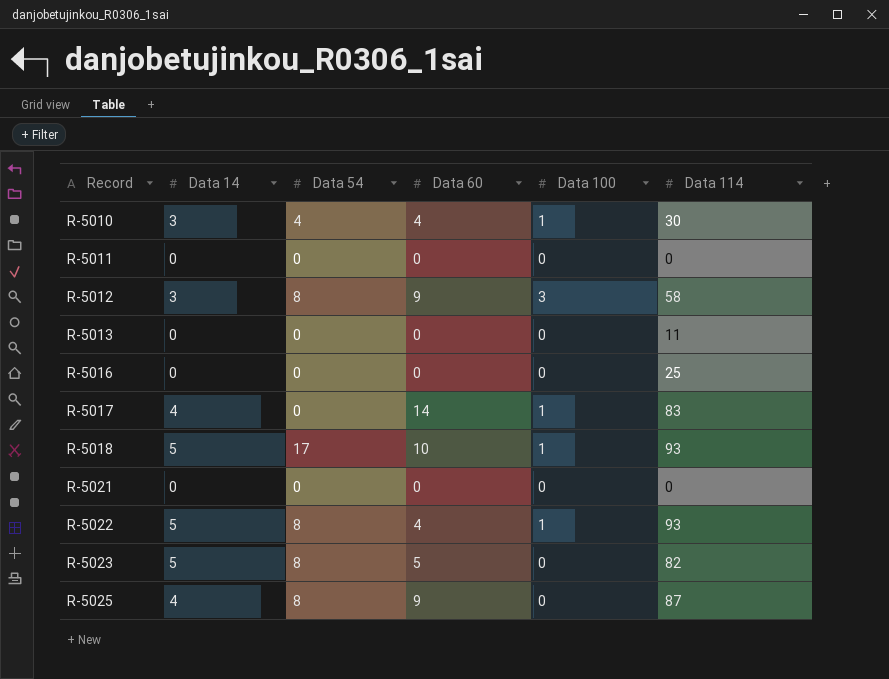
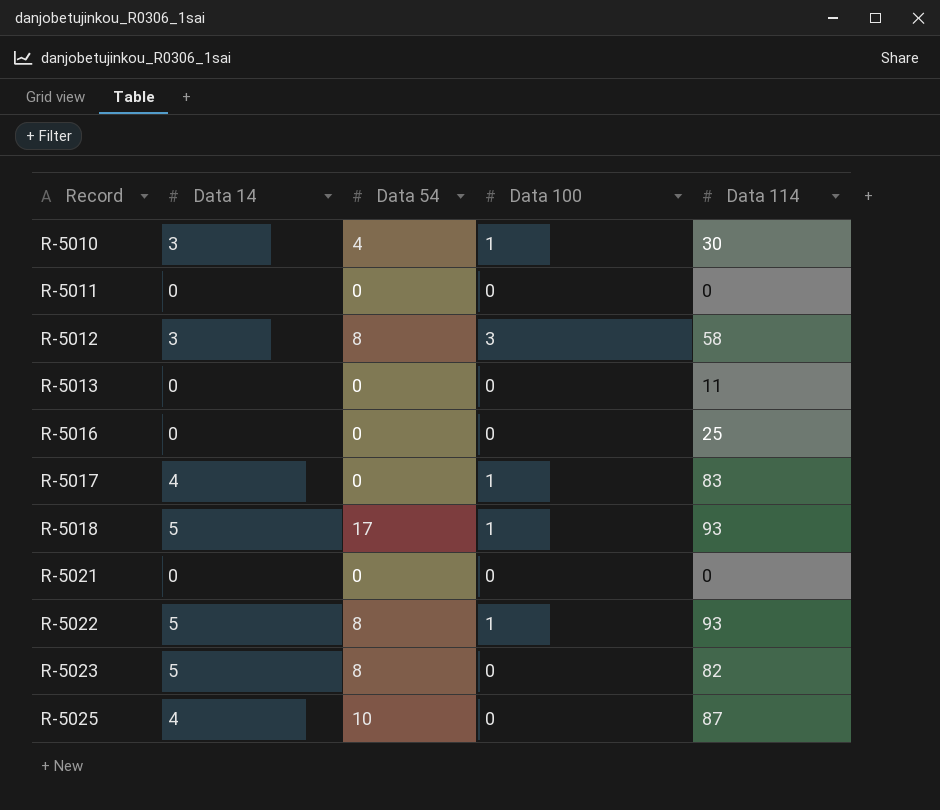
column Data 60 | position: 4 -> none
R-5025 | Data 54: 8 -> 10

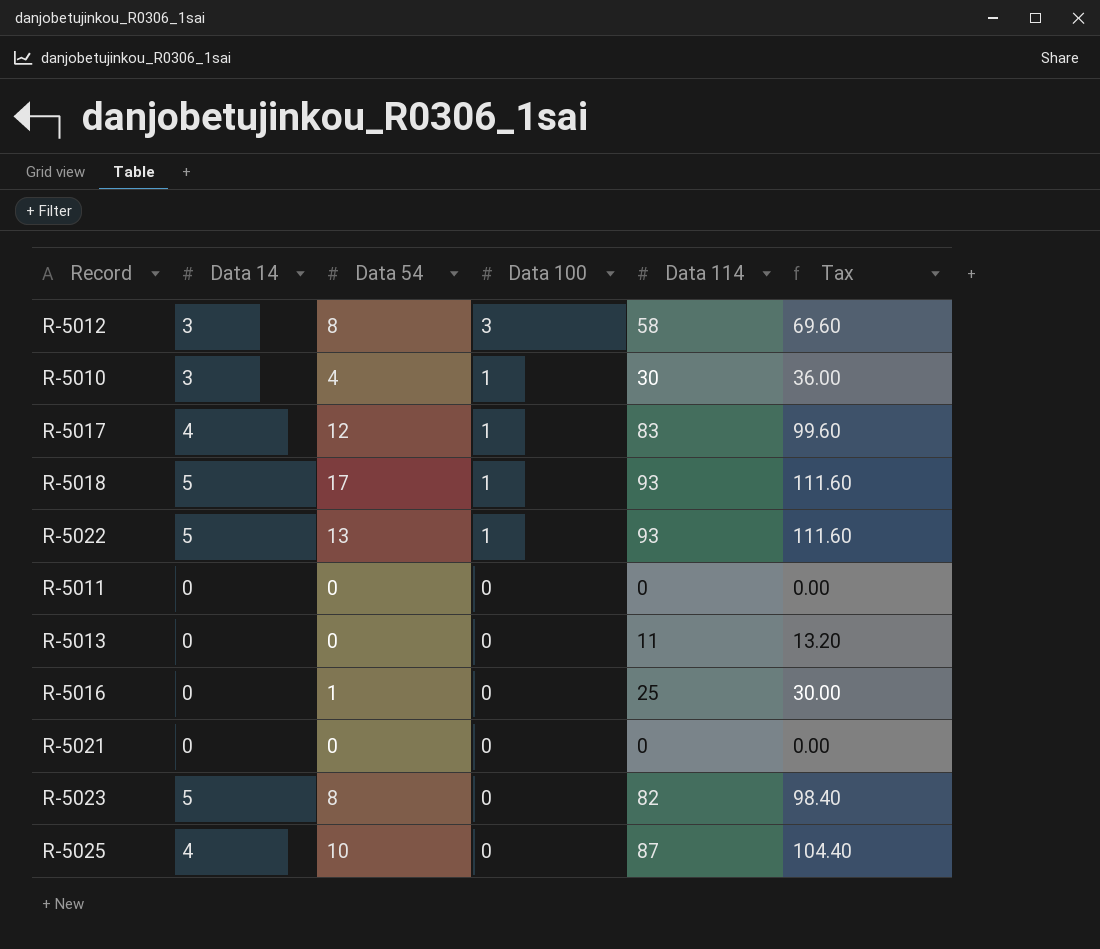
row order: Record ascending -> Data 100 descending
column Tax | formula: none -> [Data 114] * 1.2
R-5017 | Data 54: 0 -> 12
R-5022 | Data 54: 8 -> 13
R-5016 | Data 54: 0 -> 1

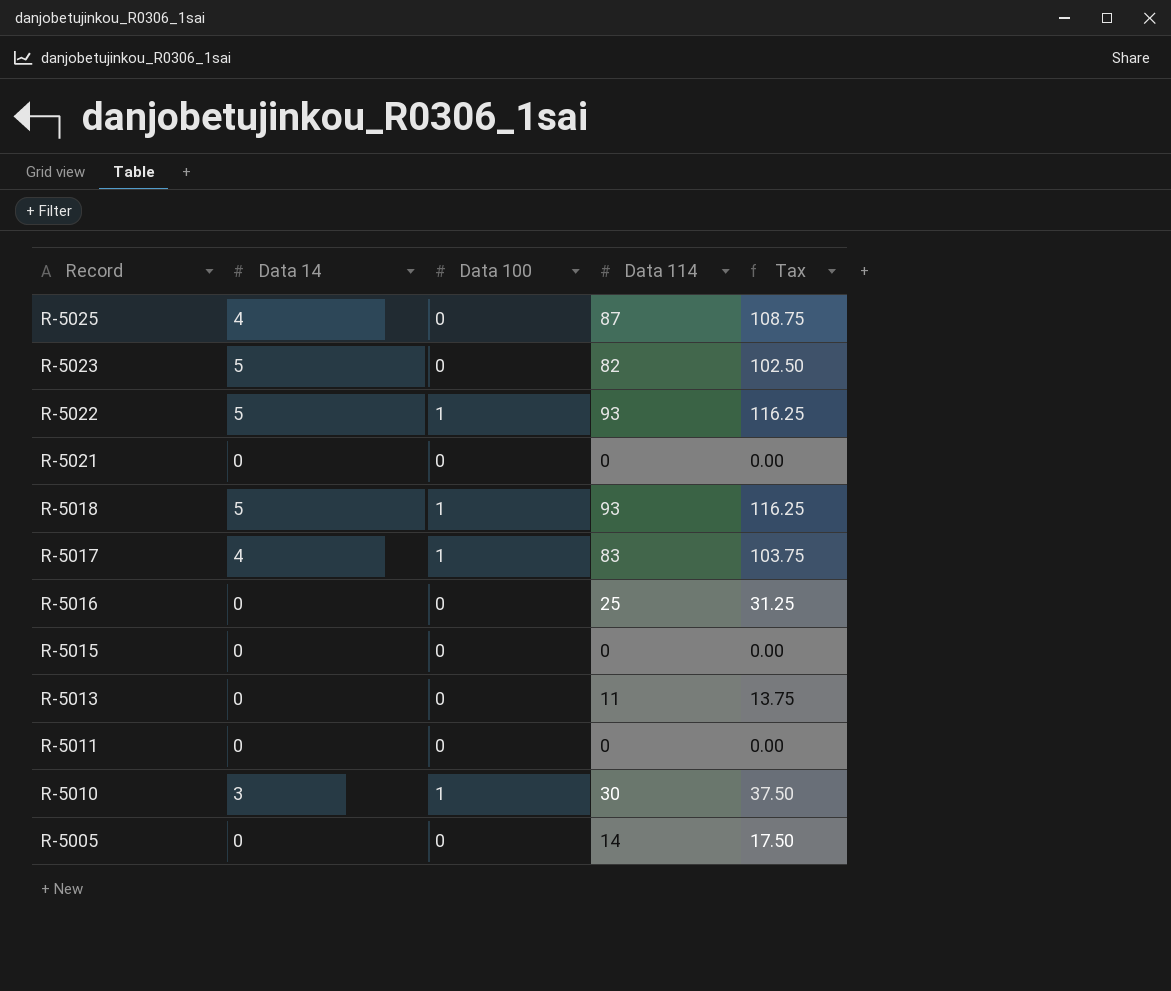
row order: Data 100 descending -> Record descending
column Data 54 | position: 3 -> none
column Tax | formula: [Data 114] * 1.2 -> [Data 114] * 1.25
row R-5012: 3 | 8 | 3 | 58 | 69.60 -> none
row R-5015: none -> 0 | 0 | 0 | 0.00
row R-5005: none -> 0 | 0 | 14 | 17.50

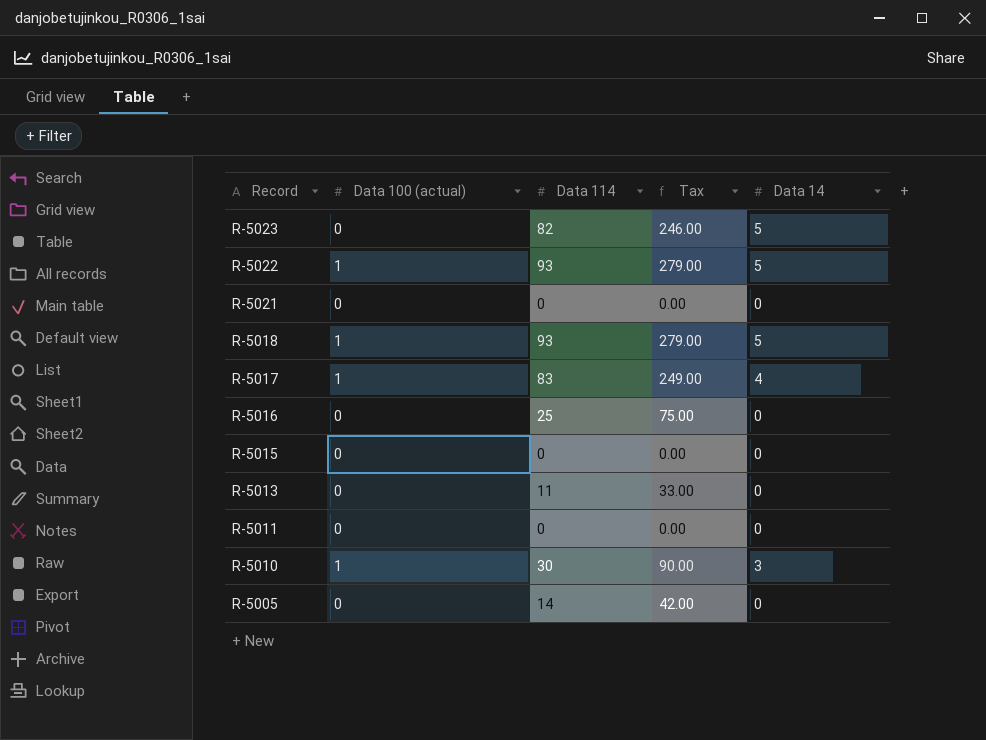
column name: Data 100 -> Data 100 (actual)
column Tax | formula: [Data 114] * 1.25 -> [Data 114] * 3
column Data 14 | position: 2 -> 5
row R-5025: 4 | 0 | 87 | 108.75 -> none

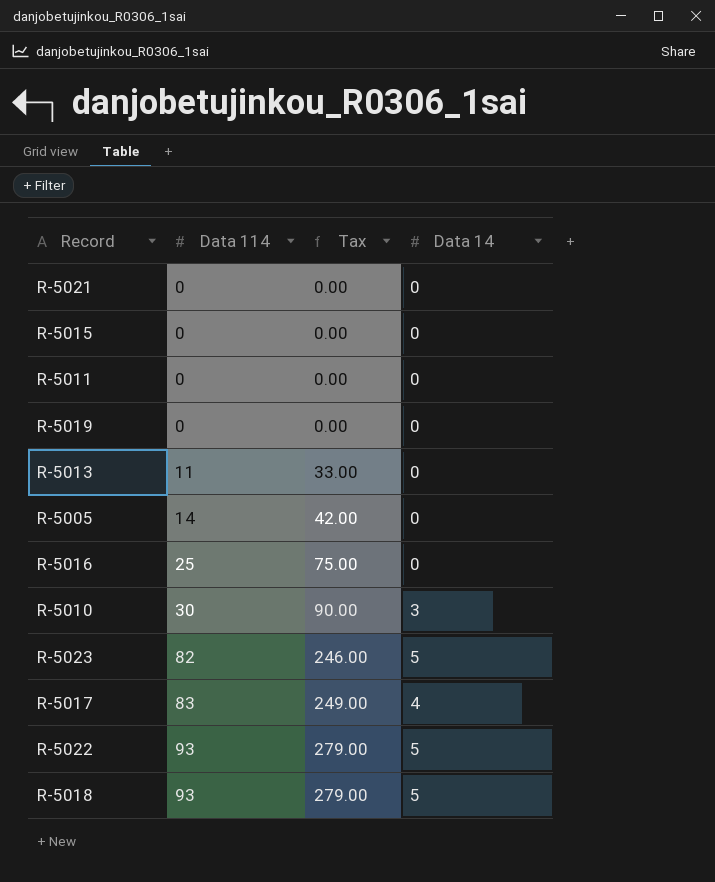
row order: Record descending -> Data 114 ascending
column Data 100 (actual) | position: 2 -> none
row R-5019: none -> 0 | 0.00 | 0

